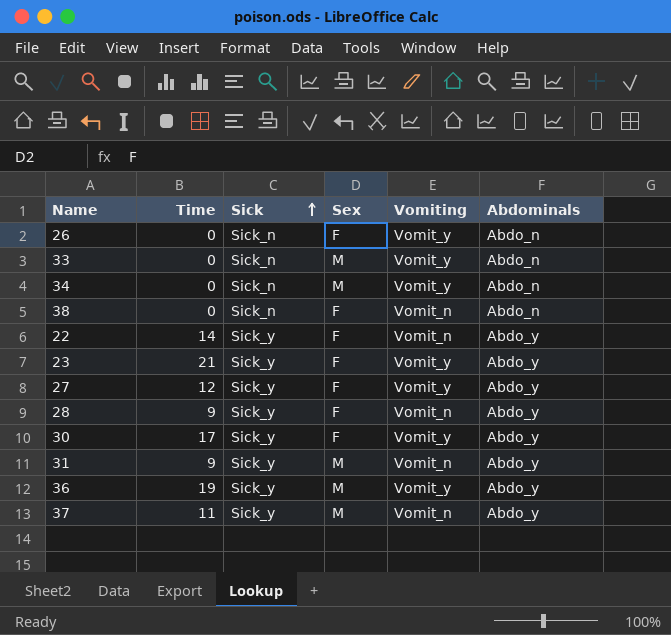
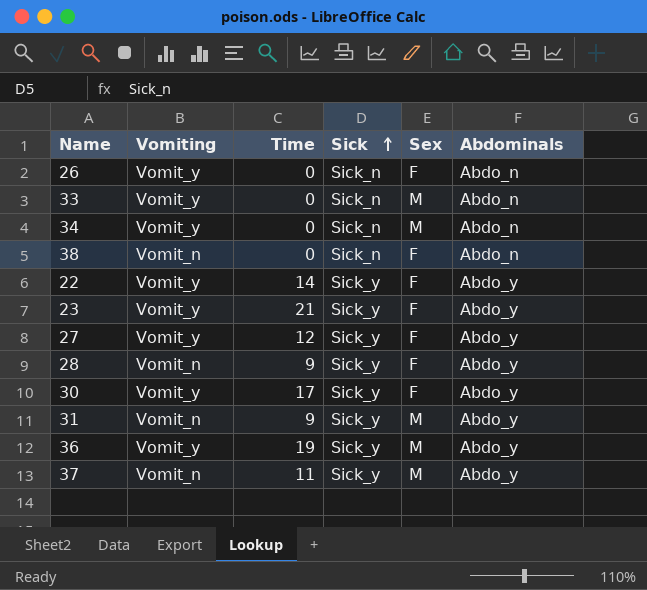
column Vomiting | position: 5 -> 2
22 | Vomiting: Vomit_n -> Vomit_y

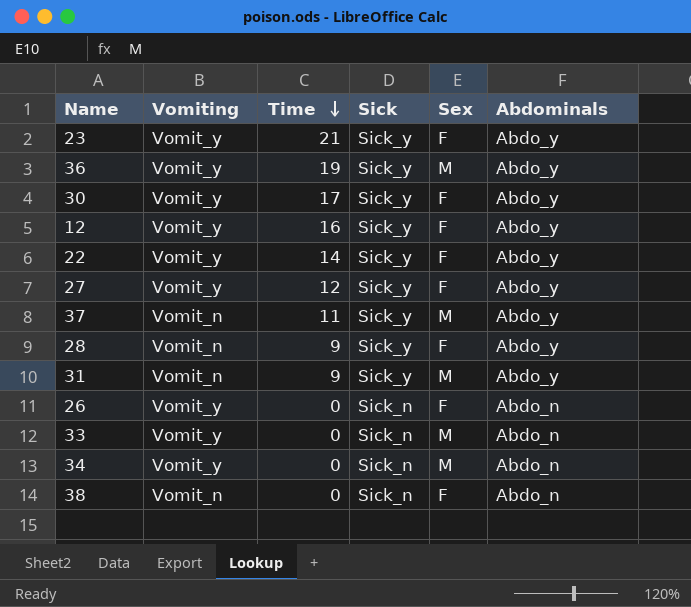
row order: Sick ascending -> Time descending
row 12: none -> Vomit_y | 16 | Sick_y | F | Abdo_y

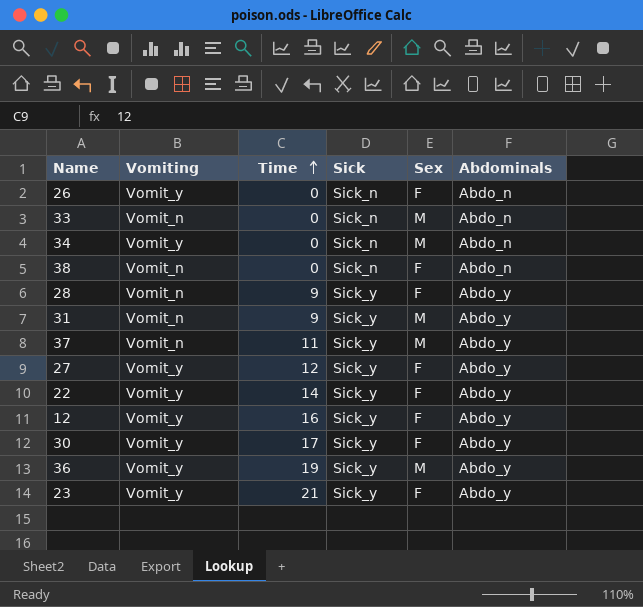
row order: Time descending -> Time ascending
33 | Vomiting: Vomit_y -> Vomit_n

